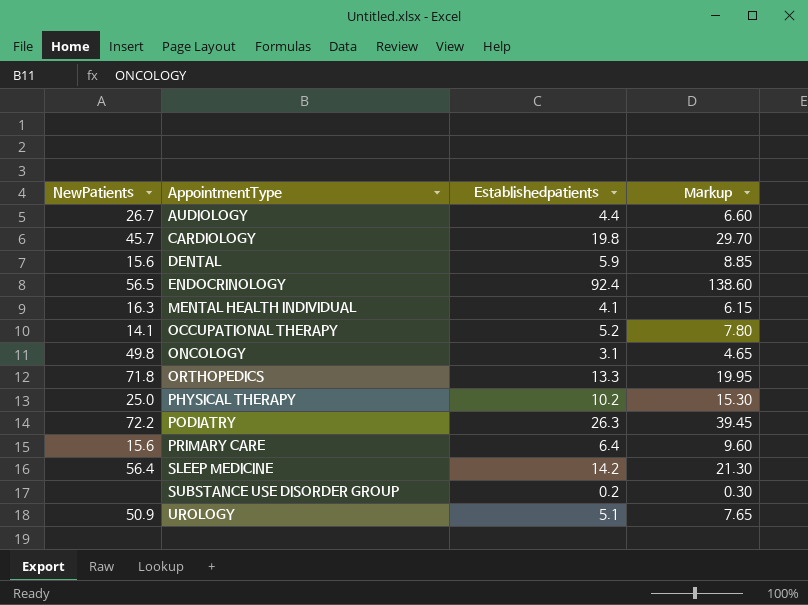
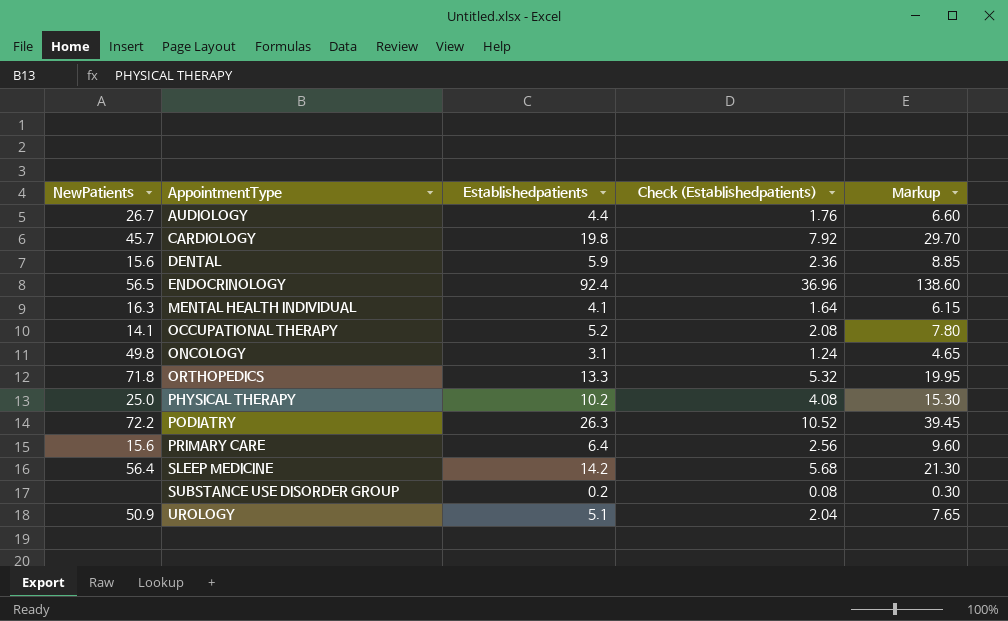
column Check (Establishedpatients) | formula: none -> [Establishedpatients] * 0.4

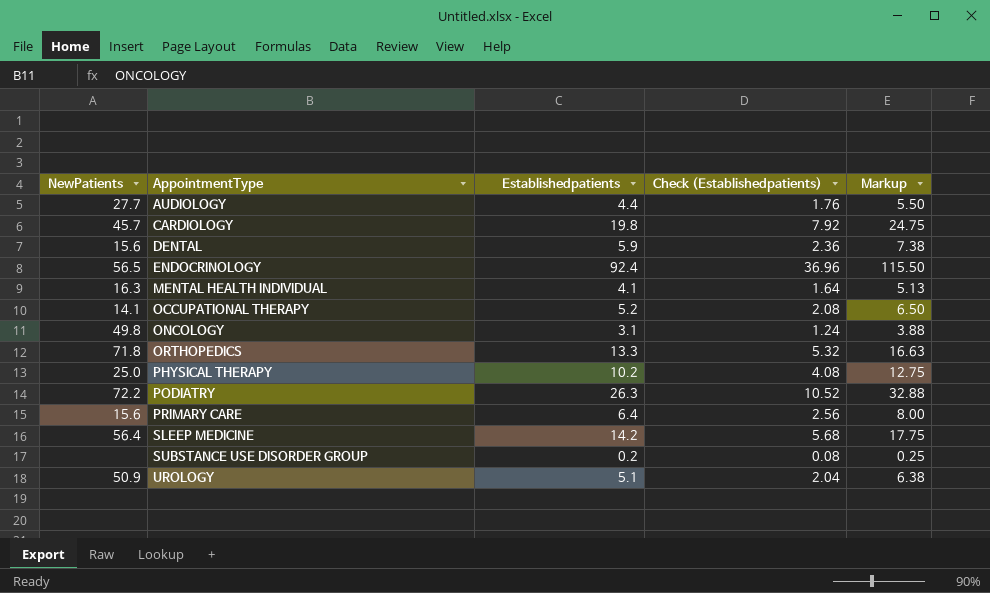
column Markup | formula: [Establishedpatients] * 1.5 -> [Establishedpatients] * 1.25
AUDIOLOGY | NewPatients: 26.7 -> 27.7

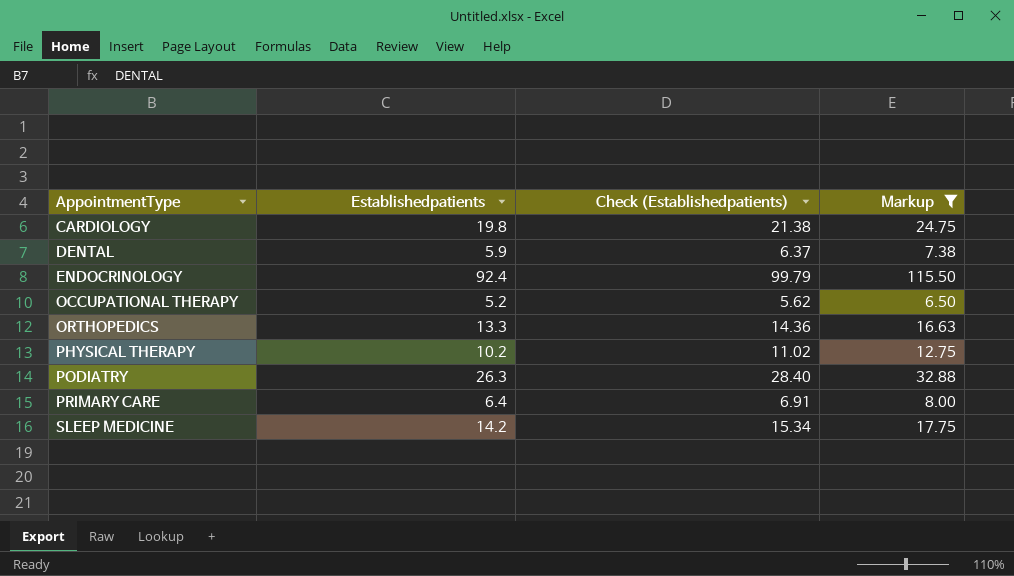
filter: none -> Markup >= 6.50
column NewPatients | position: 1 -> none
column Check (Establishedpatients) | formula: [Establishedpatients] * 0.4 -> [Establishedpatients] * 1.08

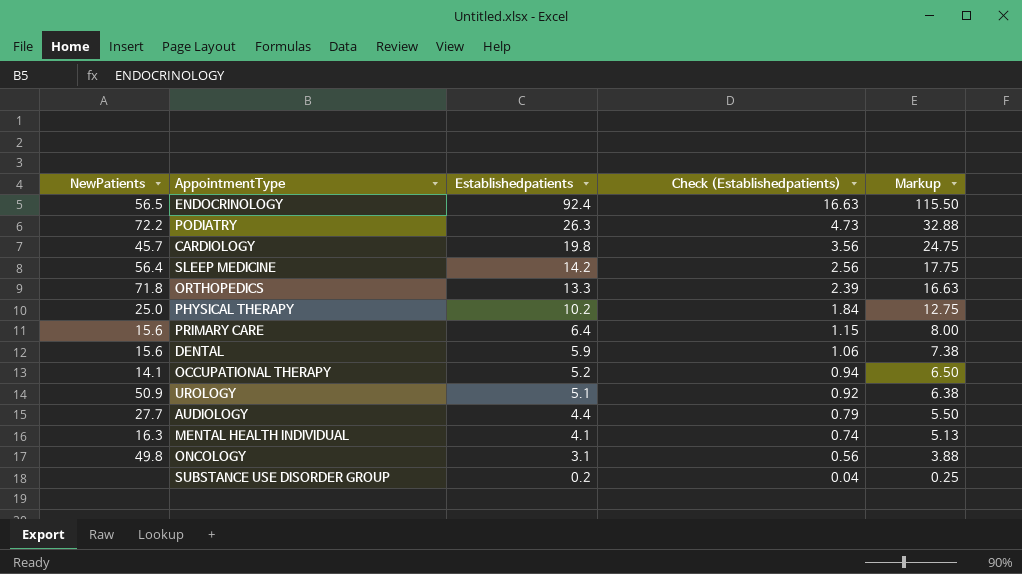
filter: Markup >= 6.50 -> none
row order: AppointmentType ascending -> Establishedpatients descending
column NewPatients | position: none -> 1
column Check (Establishedpatients) | formula: [Establishedpatients] * 1.08 -> [Establishedpatients] * 0.18

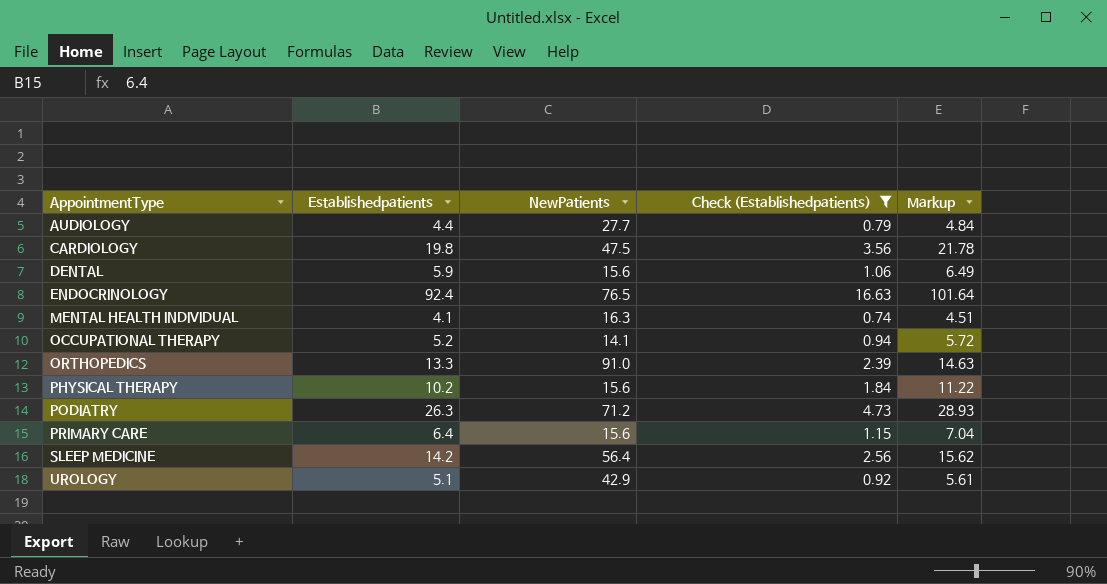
filter: none -> Check (Establishedpatients) >= 0.74
row order: Establishedpatients descending -> AppointmentType ascending
column NewPatients | position: 1 -> 3
column Markup | formula: [Establishedpatients] * 1.25 -> [Establishedpatients] * 1.1
CARDIOLOGY | NewPatients: 45.7 -> 47.5
ENDOCRINOLOGY | NewPatients: 56.5 -> 76.5
ORTHOPEDICS | NewPatients: 71.8 -> 91.0
PHYSICAL THERAPY | NewPatients: 25.0 -> 15.6
PODIATRY | NewPatients: 72.2 -> 71.2
UROLOGY | NewPatients: 50.9 -> 42.9

